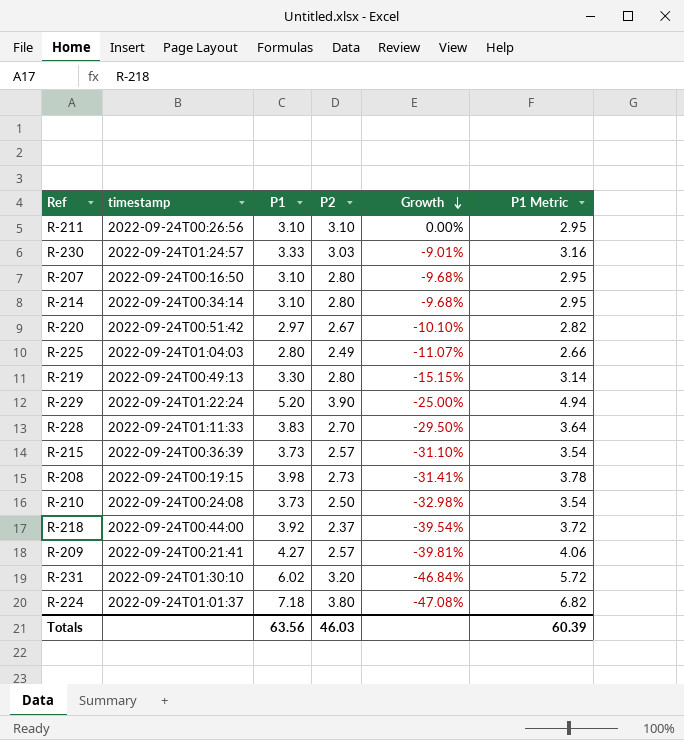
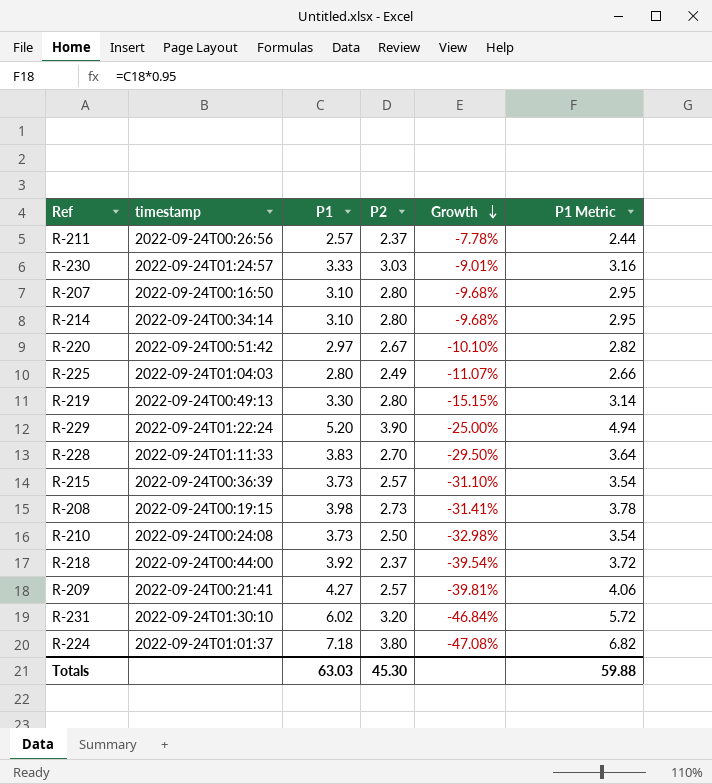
R-211 | P1: 3.10 -> 2.57
R-211 | P2: 3.10 -> 2.37
R-211 | Growth: 0.00% -> -7.78%
R-211 | P1 Metric: 2.95 -> 2.44
Totals | P1: 63.56 -> 63.03
Totals | P2: 46.03 -> 45.30
Totals | P1 Metric: 60.39 -> 59.88

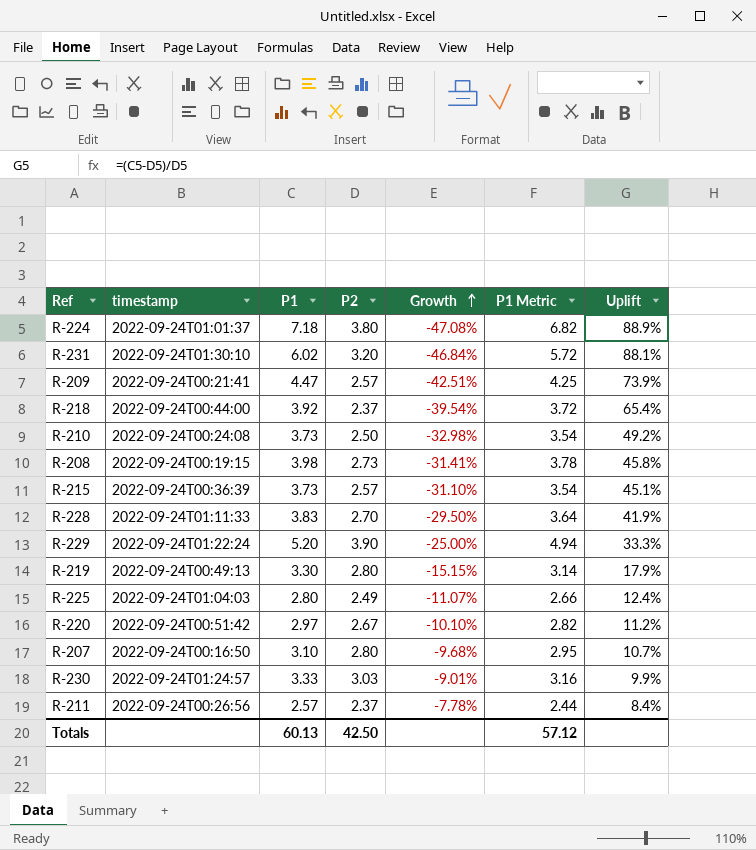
row order: Growth descending -> Growth ascending
column Uplift | formula: none -> ([P1] - [P2]) / [P2]
row R-214: 2022-09-24T00:34:14 | 3.10 | 2.80 | -9.68% | 2.95 -> none
R-209 | P1: 4.27 -> 4.47
R-209 | Growth: -39.81% -> -42.51%
R-209 | P1 Metric: 4.06 -> 4.25
Totals | P1: 63.03 -> 60.13
Totals | P2: 45.30 -> 42.50
Totals | P1 Metric: 59.88 -> 57.12

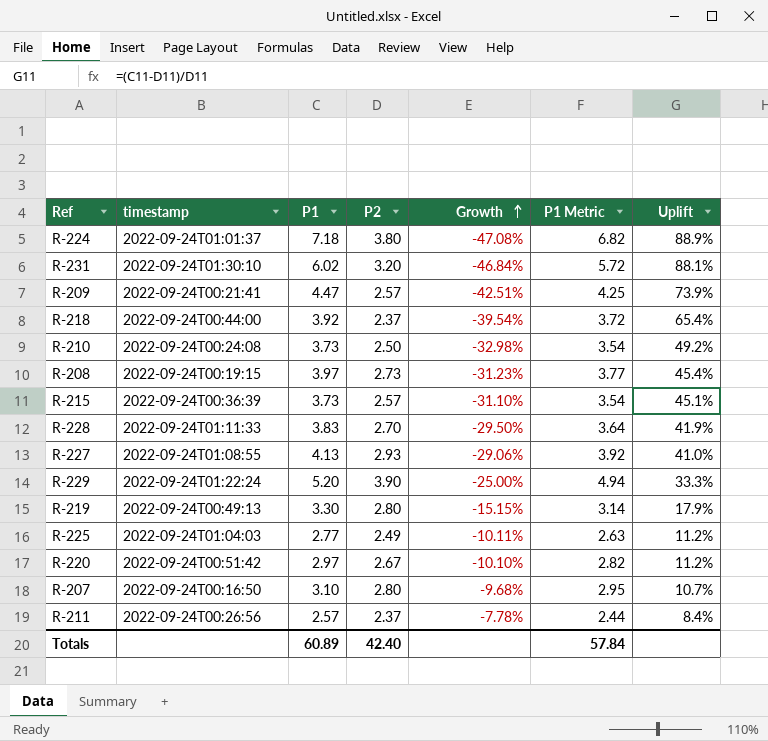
row R-230: 2022-09-24T01:24:57 | 3.33 | 3.03 | -9.01% | 3.16 | 9.9% -> none
R-208 | P1: 3.98 -> 3.97
R-208 | Growth: -31.41% -> -31.23%
R-208 | P1 Metric: 3.78 -> 3.77
R-208 | Uplift: 45.8% -> 45.4%
row R-227: none -> 2022-09-24T01:08:55 | 4.13 | 2.93 | -29.06% | 3.92 | 41.0%
R-225 | P1: 2.80 -> 2.77
R-225 | Growth: -11.07% -> -10.11%
R-225 | P1 Metric: 2.66 -> 2.63
R-225 | Uplift: 12.4% -> 11.2%
Totals | P1: 60.13 -> 60.89
Totals | P2: 42.50 -> 42.40
Totals | P1 Metric: 57.12 -> 57.84

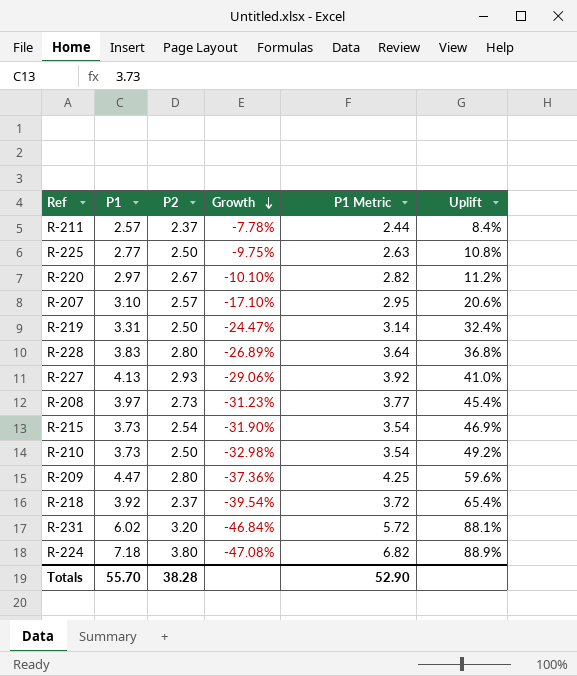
row order: Growth ascending -> Growth descending
column timestamp | position: 2 -> none
row R-229: 2022-09-24T01:22:24 | 5.20 | 3.90 | -25.00% | 4.94 | 33.3% -> none
R-225 | P2: 2.49 -> 2.50
R-225 | Growth: -10.11% -> -9.75%
R-225 | Uplift: 11.2% -> 10.8%
R-207 | P2: 2.80 -> 2.57
R-207 | Growth: -9.68% -> -17.10%
R-207 | Uplift: 10.7% -> 20.6%
R-219 | P1: 3.30 -> 3.31
R-219 | P2: 2.80 -> 2.50
R-219 | Growth: -15.15% -> -24.47%
R-219 | Uplift: 17.9% -> 32.4%
R-228 | P2: 2.70 -> 2.80
R-228 | Growth: -29.50% -> -26.89%
R-228 | Uplift: 41.9% -> 36.8%
R-215 | P2: 2.57 -> 2.54
R-215 | Growth: -31.10% -> -31.90%
R-215 | Uplift: 45.1% -> 46.9%
R-209 | P2: 2.57 -> 2.80
R-209 | Growth: -42.51% -> -37.36%
R-209 | Uplift: 73.9% -> 59.6%
Totals | P1: 60.89 -> 55.70
Totals | P2: 42.40 -> 38.28
Totals | P1 Metric: 57.84 -> 52.90

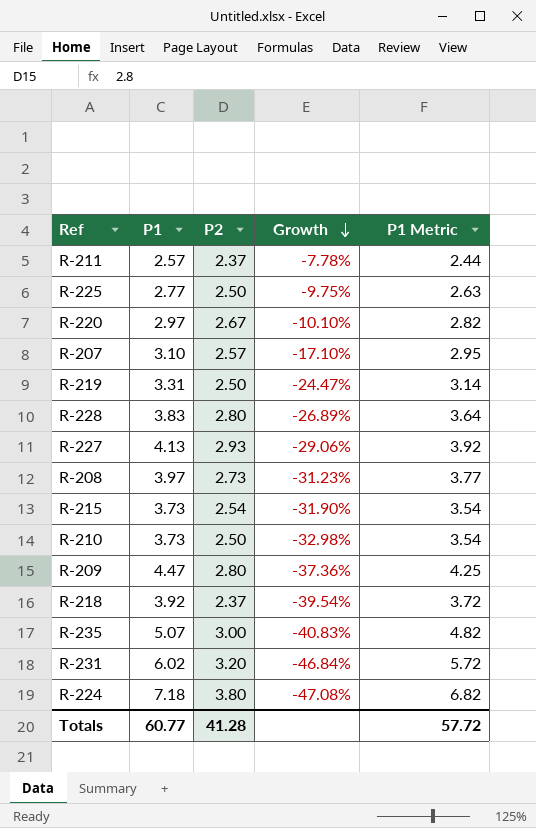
column Uplift | formula: ([P1] - [P2]) / [P2] -> none
row R-235: none -> 5.07 | 3.00 | -40.83% | 4.82
Totals | P1: 55.70 -> 60.77
Totals | P2: 38.28 -> 41.28
Totals | P1 Metric: 52.90 -> 57.72

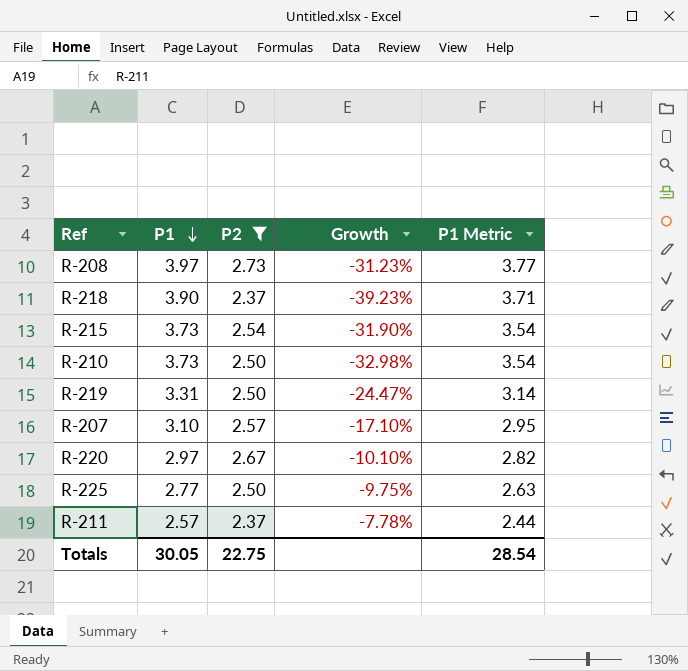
filter: none -> P2 <= 2.73
row order: Growth descending -> P1 descending
R-218 | P1: 3.92 -> 3.90
R-218 | Growth: -39.54% -> -39.23%
R-218 | P1 Metric: 3.72 -> 3.71
Totals | P1: 60.77 -> 30.05
Totals | P2: 41.28 -> 22.75
Totals | P1 Metric: 57.72 -> 28.54

